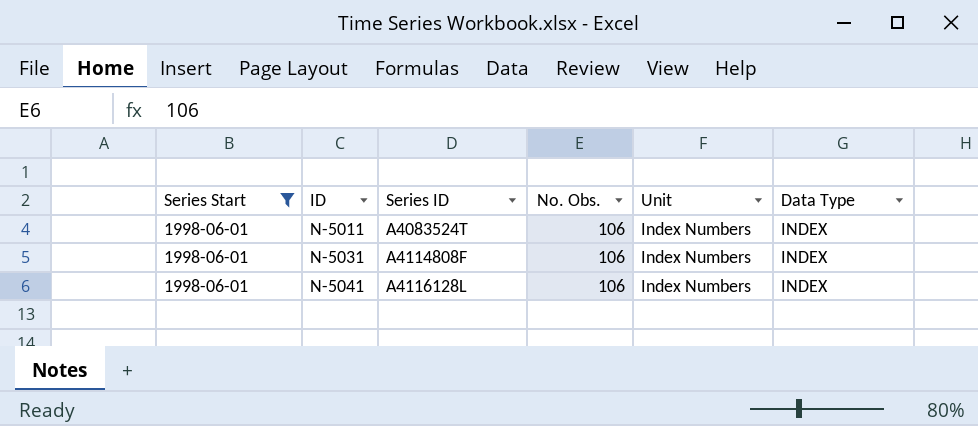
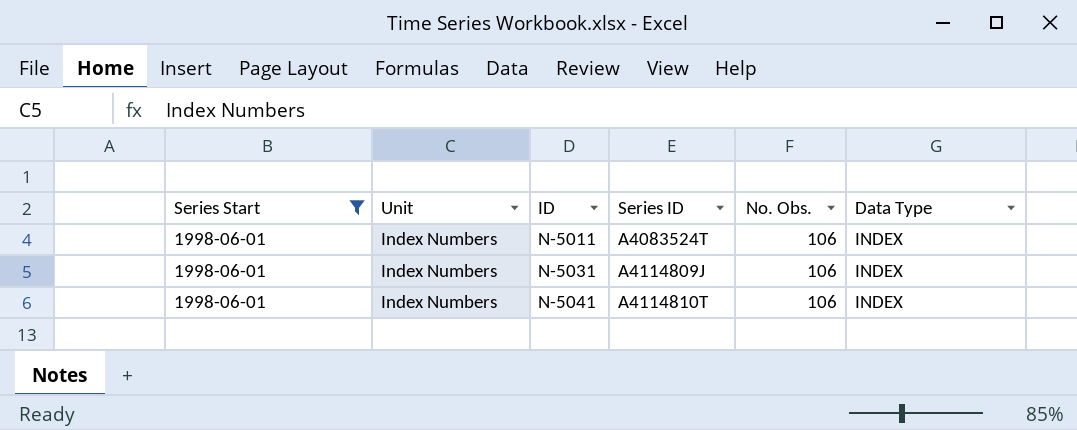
column Unit | position: 5 -> 2
N-5031 | Series ID: A4114808F -> A4114809J
N-5041 | Series ID: A4116128L -> A4114810T

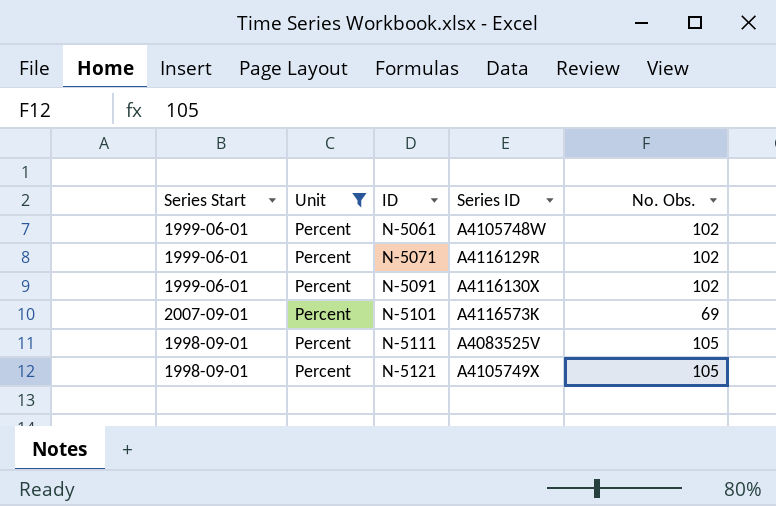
filter: Series Start = 1998-06-01 -> Unit = Percent
column Data Type | position: 6 -> none

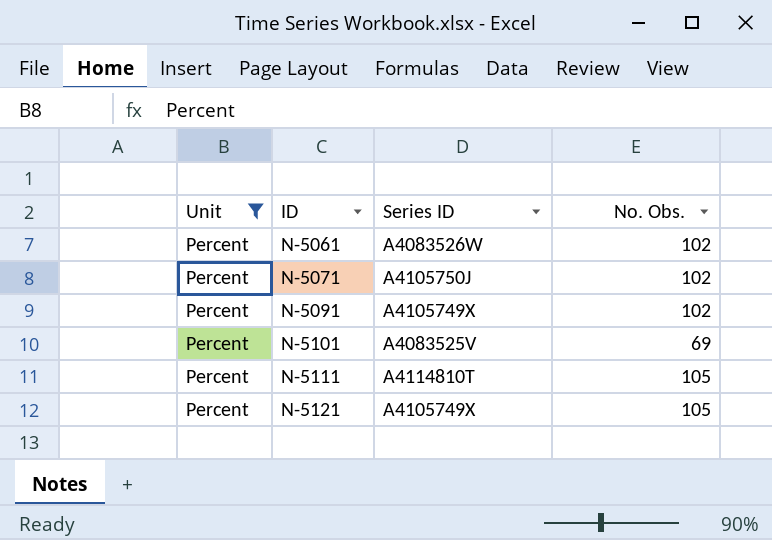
column Series Start | position: 1 -> none
N-5061 | Series ID: A4105748W -> A4083526W
N-5071 | Series ID: A4116129R -> A4105750J
N-5091 | Series ID: A4116130X -> A4105749X
N-5101 | Series ID: A4116573K -> A4083525V
N-5111 | Series ID: A4083525V -> A4114810T

